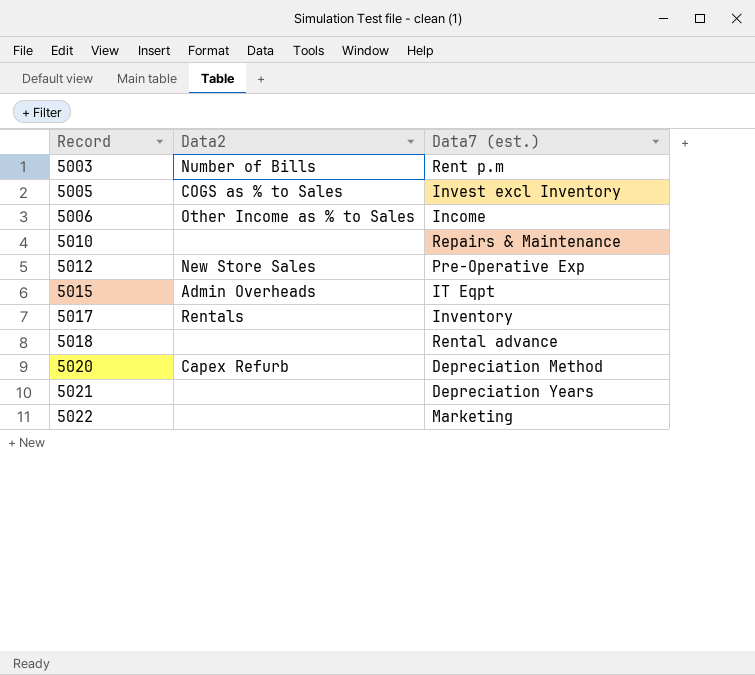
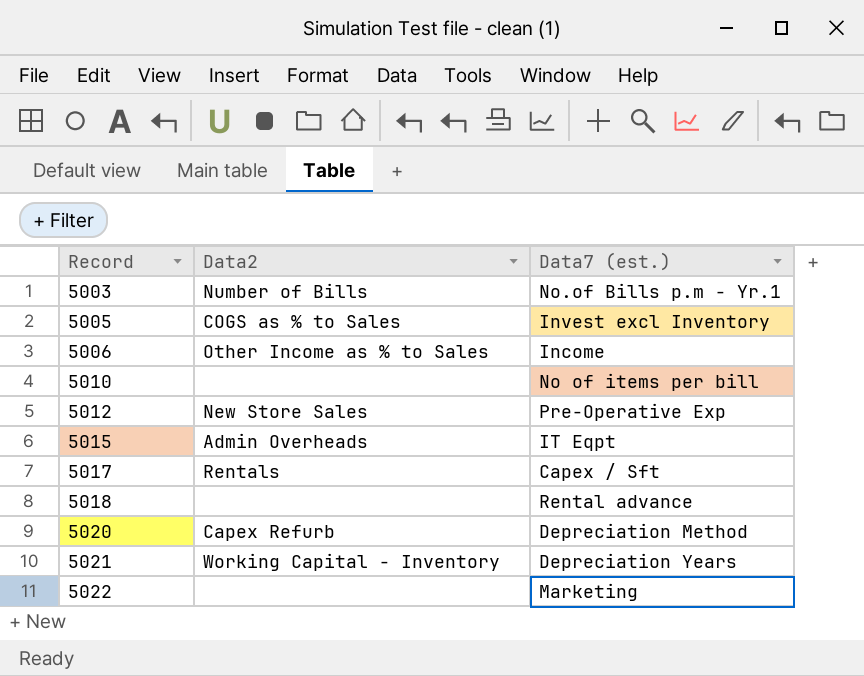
5003 | Data7 (est.): Rent p.m -> No.of Bills p.m - Yr.1
5010 | Data7 (est.): Repairs & Maintenance -> No of items per bill
5017 | Data7 (est.): Inventory -> Capex / Sft
5021 | Data2: none -> Working Capital - Inventory

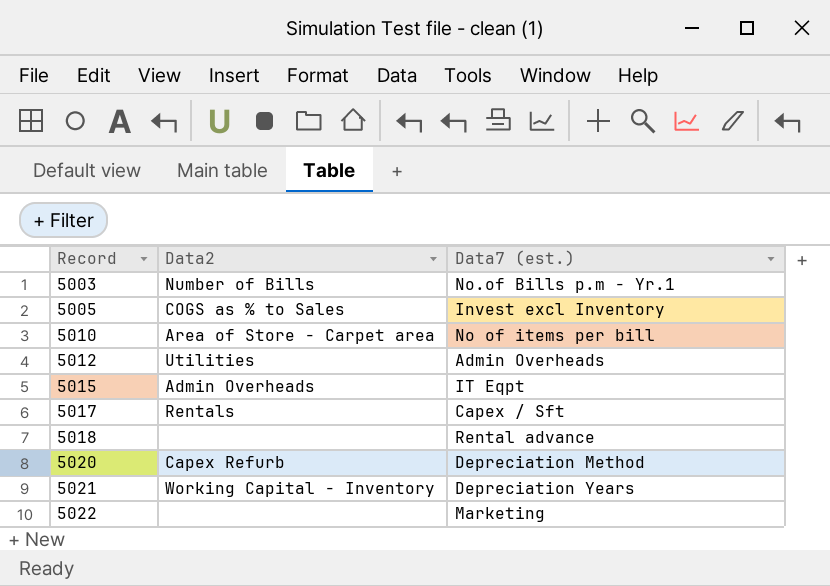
row 5006: Other Income as % to Sales | Income -> none
5010 | Data2: none -> Area of Store - Carpet area
5012 | Data2: New Store Sales -> Utilities
5012 | Data7 (est.): Pre-Operative Exp -> Admin Overheads

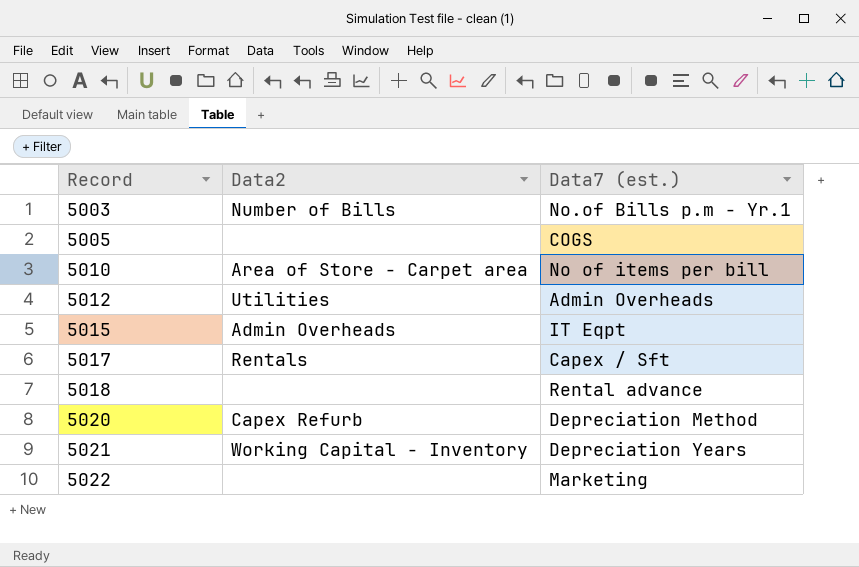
5005 | Data2: COGS as % to Sales -> none
5005 | Data7 (est.): Invest excl Inventory -> COGS

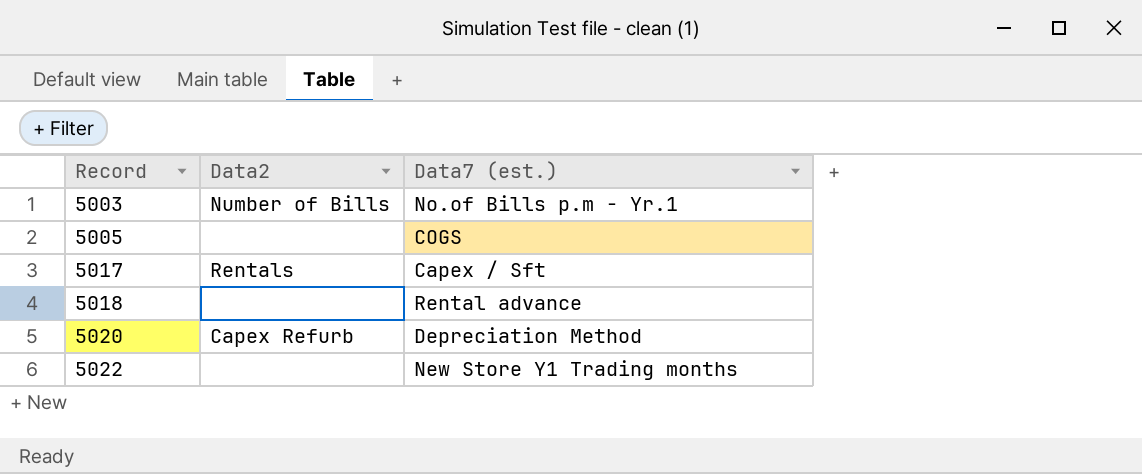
row 5010: Area of Store - Carpet area | No of items per bill -> none
row 5012: Utilities | Admin Overheads -> none
row 5015: Admin Overheads | IT Eqpt -> none
row 5021: Working Capital - Inventory | Depreciation Years -> none
5022 | Data7 (est.): Marketing -> New Store Y1 Trading months

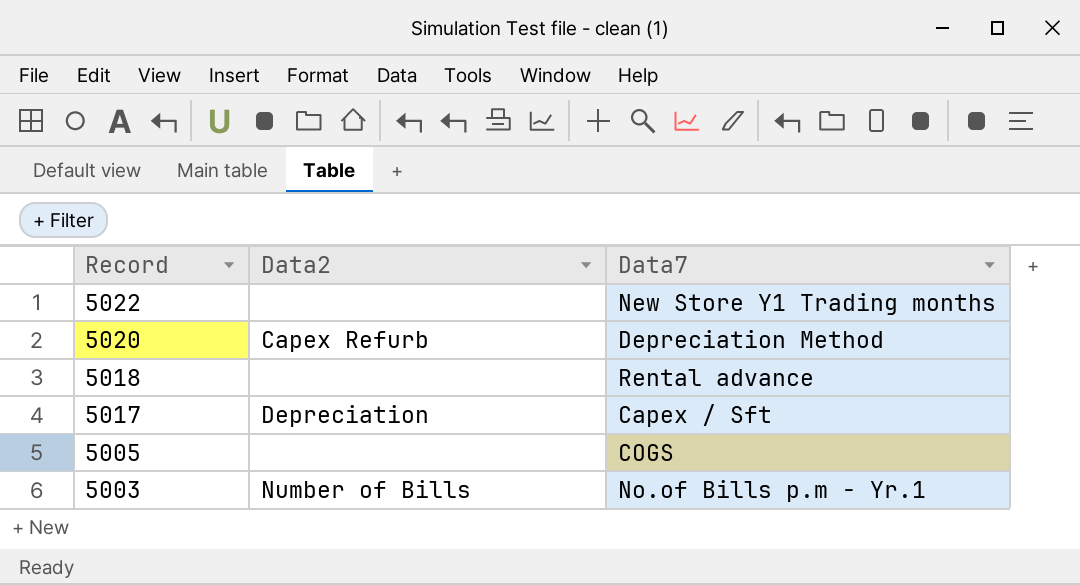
row order: Record ascending -> Record descending
column name: Data7 (est.) -> Data7
5017 | Data2: Rentals -> Depreciation

